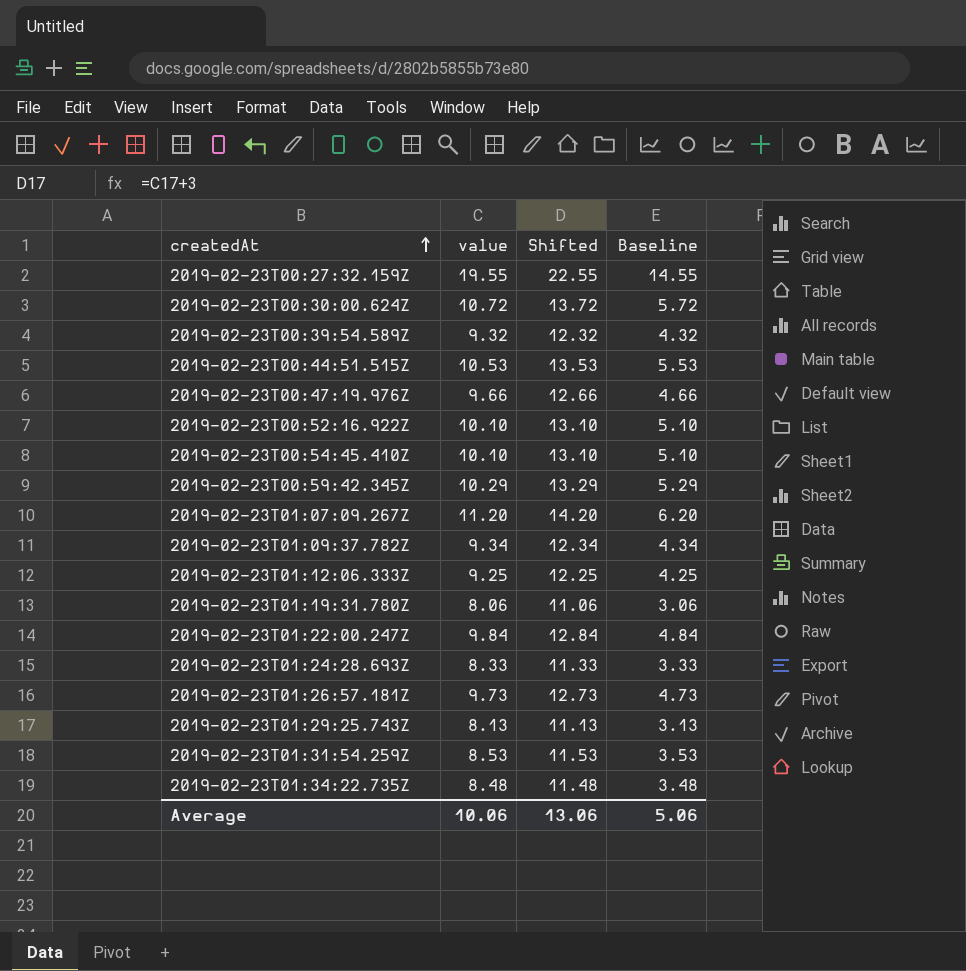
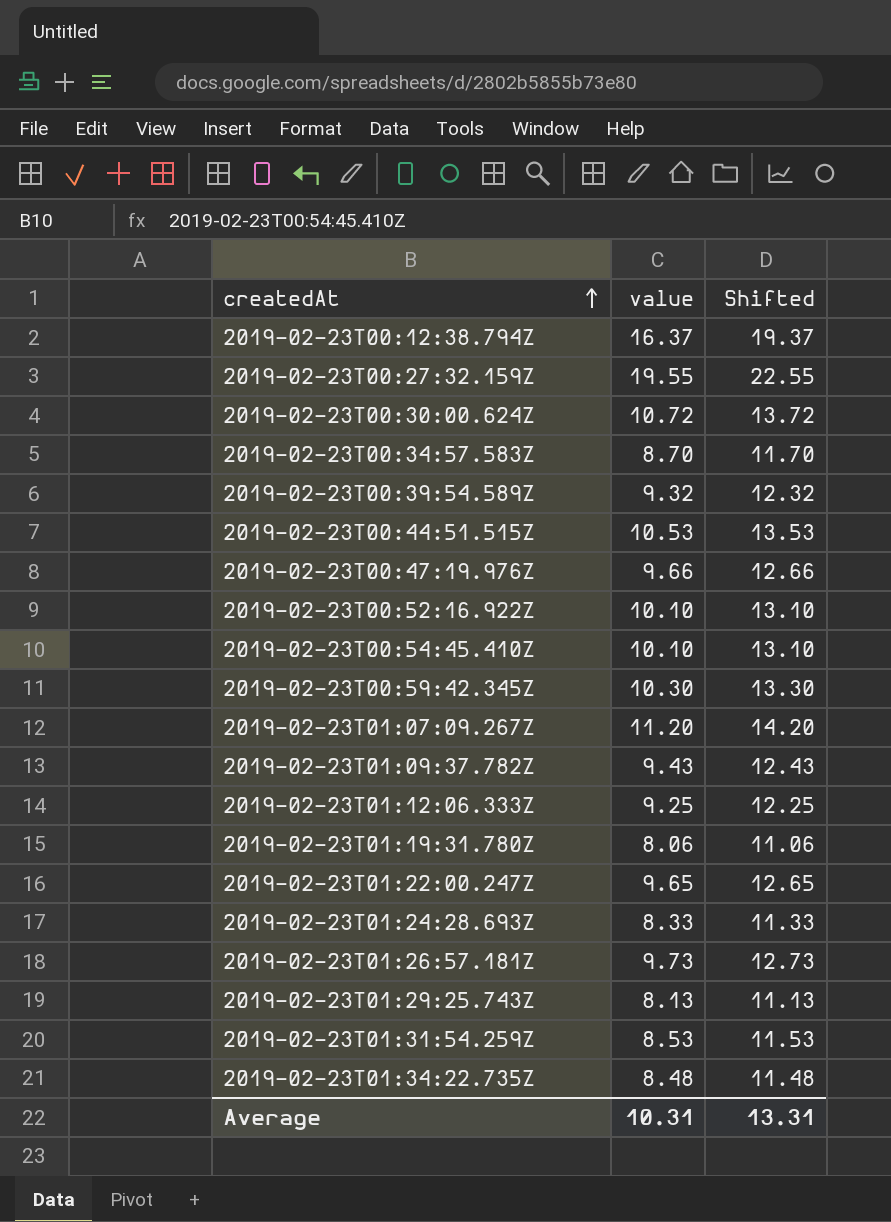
column Baseline | formula: [value] - 5 -> none
row 2019-02-23T00:12:38.794Z: none -> 16.37 | 19.37
row 2019-02-23T00:34:57.583Z: none -> 8.70 | 11.70
2019-02-23T00:59:42.345Z | value: 10.29 -> 10.30
2019-02-23T00:59:42.345Z | Shifted: 13.29 -> 13.30
2019-02-23T01:09:37.782Z | value: 9.34 -> 9.43
2019-02-23T01:09:37.782Z | Shifted: 12.34 -> 12.43
2019-02-23T01:22:00.247Z | value: 9.84 -> 9.65
2019-02-23T01:22:00.247Z | Shifted: 12.84 -> 12.65
Average | value: 10.06 -> 10.31
Average | Shifted: 13.06 -> 13.31

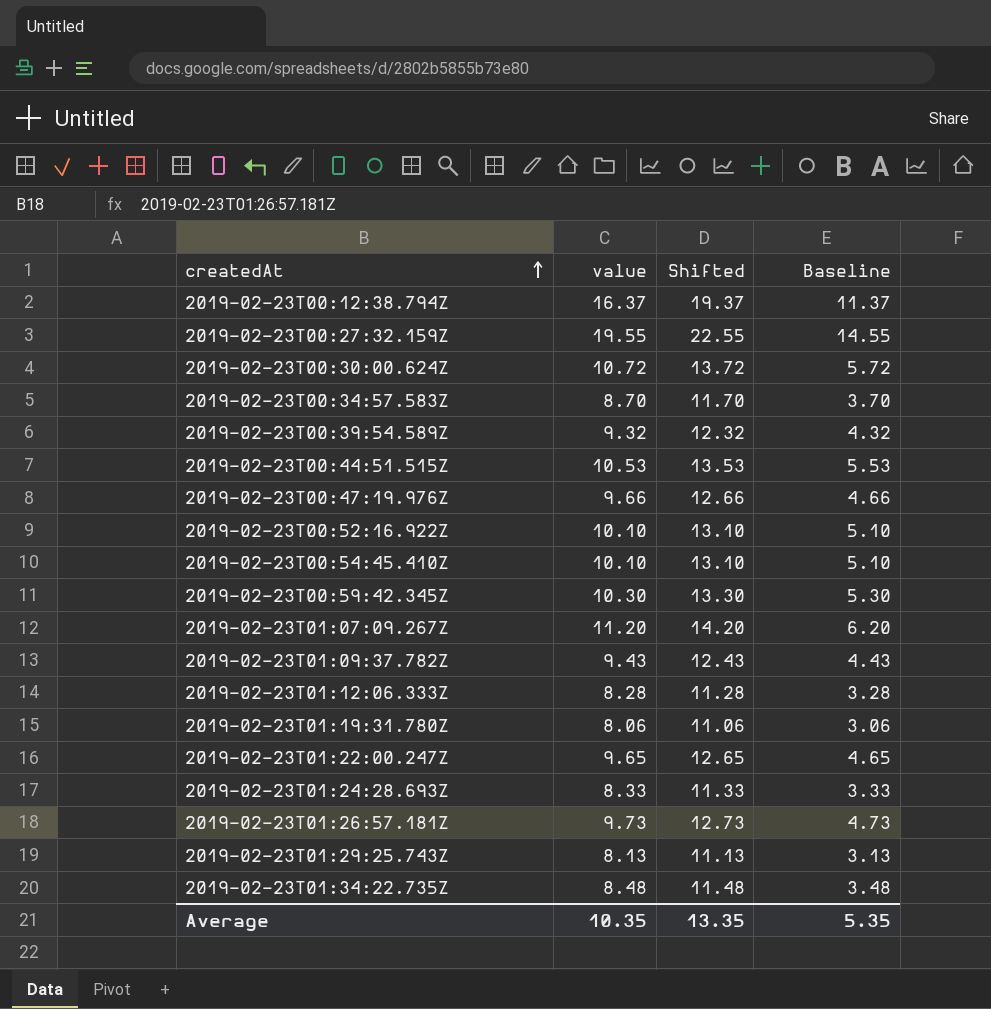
column Baseline | formula: none -> [value] - 5
row 2019-02-23T01:31:54.259Z: 8.53 | 11.53 -> none
2019-02-23T01:12:06.333Z | value: 9.25 -> 8.28
2019-02-23T01:12:06.333Z | Shifted: 12.25 -> 11.28
Average | value: 10.31 -> 10.35
Average | Shifted: 13.31 -> 13.35

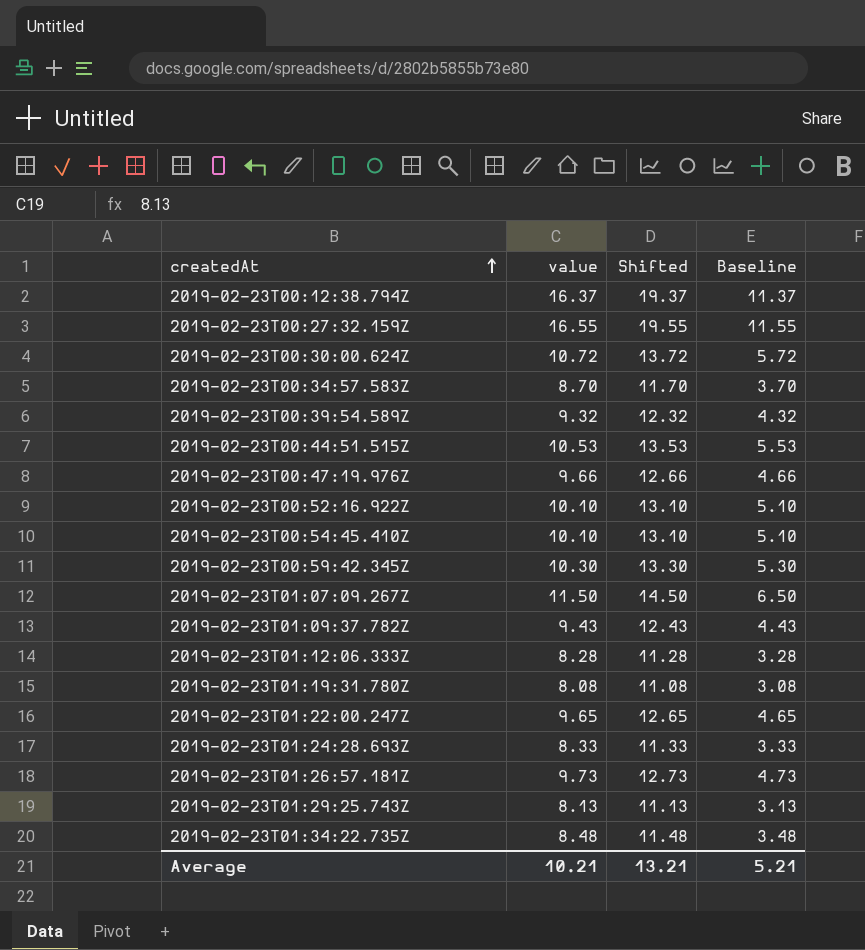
2019-02-23T00:27:32.159Z | value: 19.55 -> 16.55
2019-02-23T00:27:32.159Z | Shifted: 22.55 -> 19.55
2019-02-23T00:27:32.159Z | Baseline: 14.55 -> 11.55
2019-02-23T01:07:09.267Z | value: 11.20 -> 11.50
2019-02-23T01:07:09.267Z | Shifted: 14.20 -> 14.50
2019-02-23T01:07:09.267Z | Baseline: 6.20 -> 6.50
2019-02-23T01:19:31.780Z | value: 8.06 -> 8.08
2019-02-23T01:19:31.780Z | Shifted: 11.06 -> 11.08
2019-02-23T01:19:31.780Z | Baseline: 3.06 -> 3.08
Average | value: 10.35 -> 10.21
Average | Shifted: 13.35 -> 13.21
Average | Baseline: 5.35 -> 5.21

